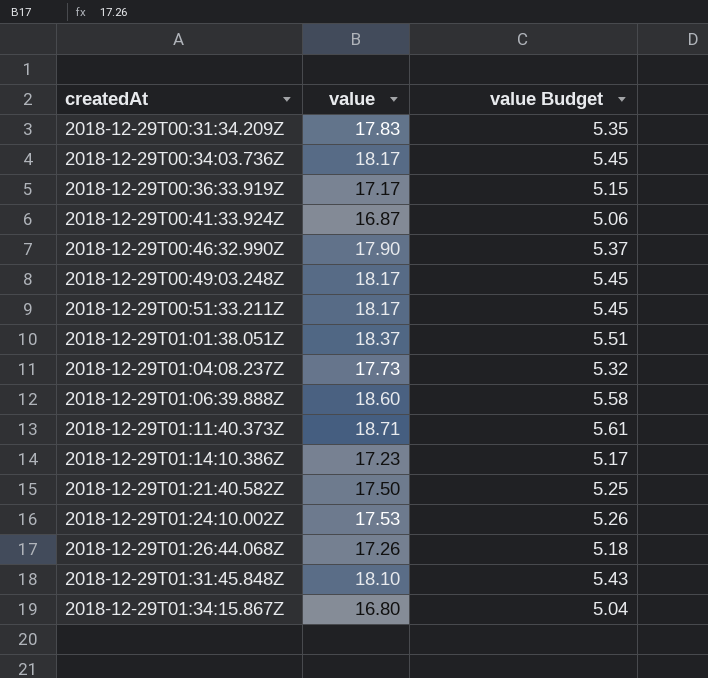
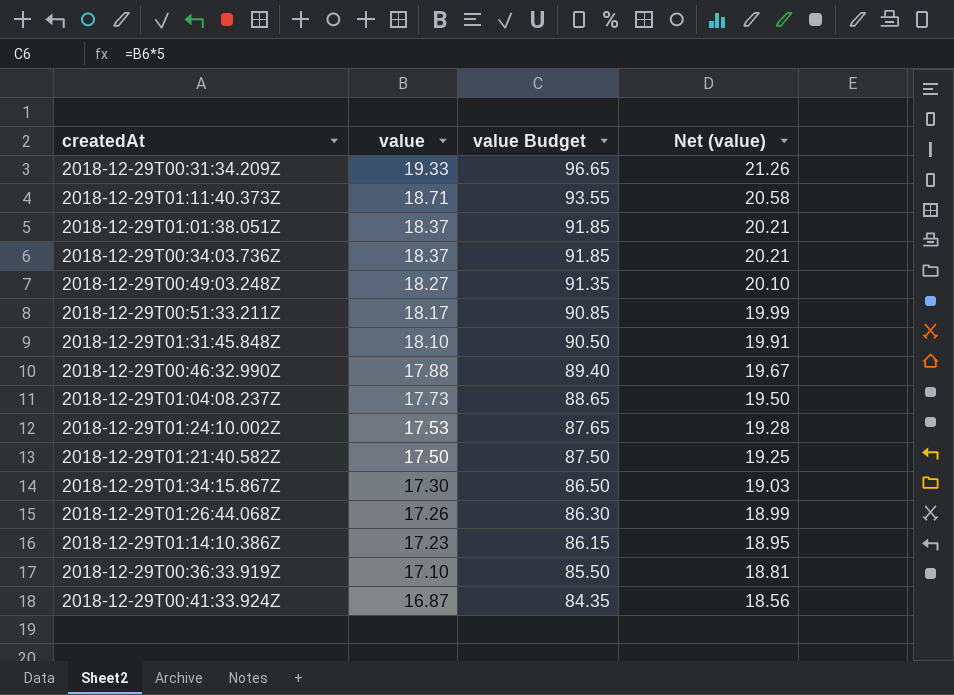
row order: createdAt ascending -> value descending
column value Budget | formula: [value] * 0.3 -> [value] * 5
column Net (value) | formula: none -> [value] * 1.1
row 2018-12-29T01:06:39.888Z: 18.60 | 5.58 -> none
2018-12-29T00:31:34.209Z | value: 17.83 -> 19.33
2018-12-29T00:34:03.736Z | value: 18.17 -> 18.37
2018-12-29T00:49:03.248Z | value: 18.17 -> 18.27
2018-12-29T00:46:32.990Z | value: 17.90 -> 17.88
2018-12-29T01:34:15.867Z | value: 16.80 -> 17.30
2018-12-29T00:36:33.919Z | value: 17.17 -> 17.10

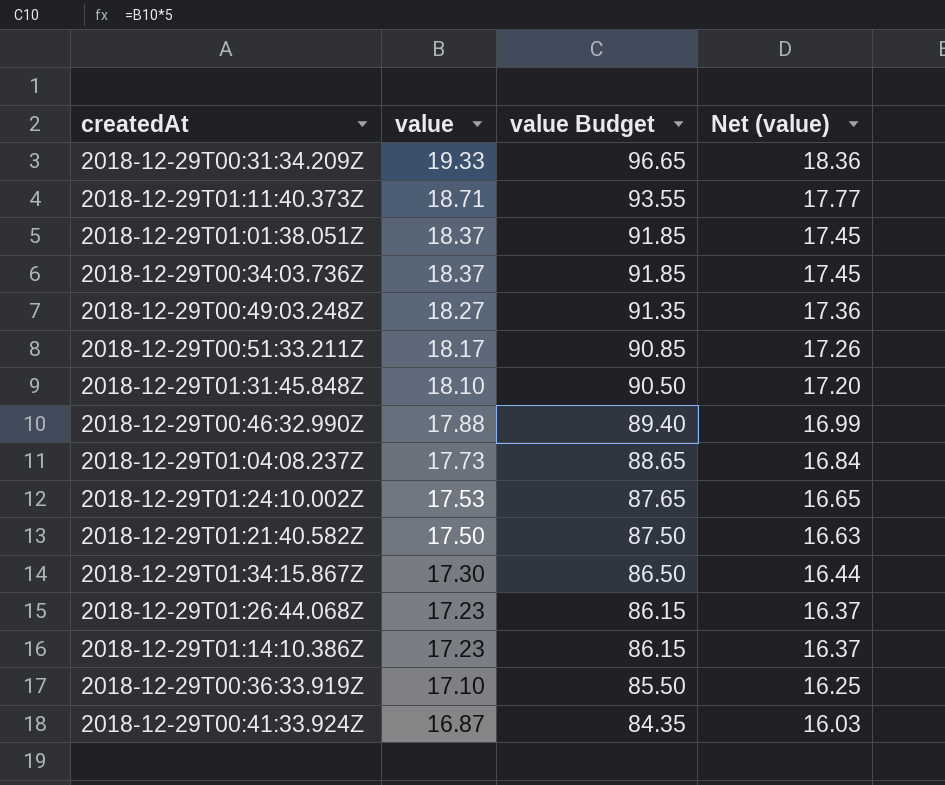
column Net (value) | formula: [value] * 1.1 -> [value] * 0.95
2018-12-29T01:26:44.068Z | value: 17.26 -> 17.23
2018-12-29T01:26:44.068Z | value Budget: 86.30 -> 86.15

